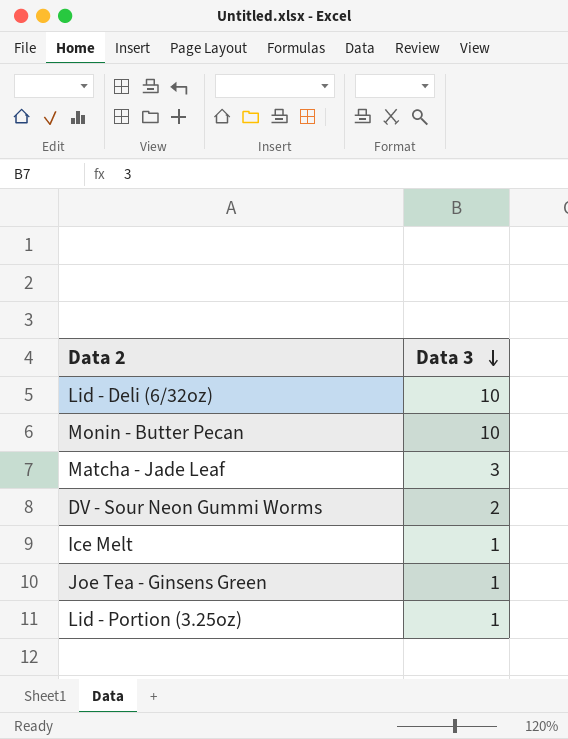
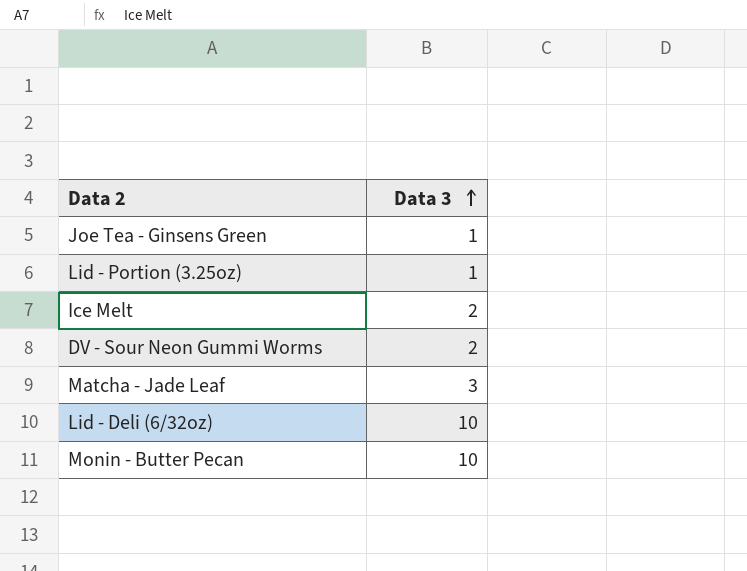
row order: Data 3 descending -> Data 3 ascending
Ice Melt | Data 3: 1 -> 2

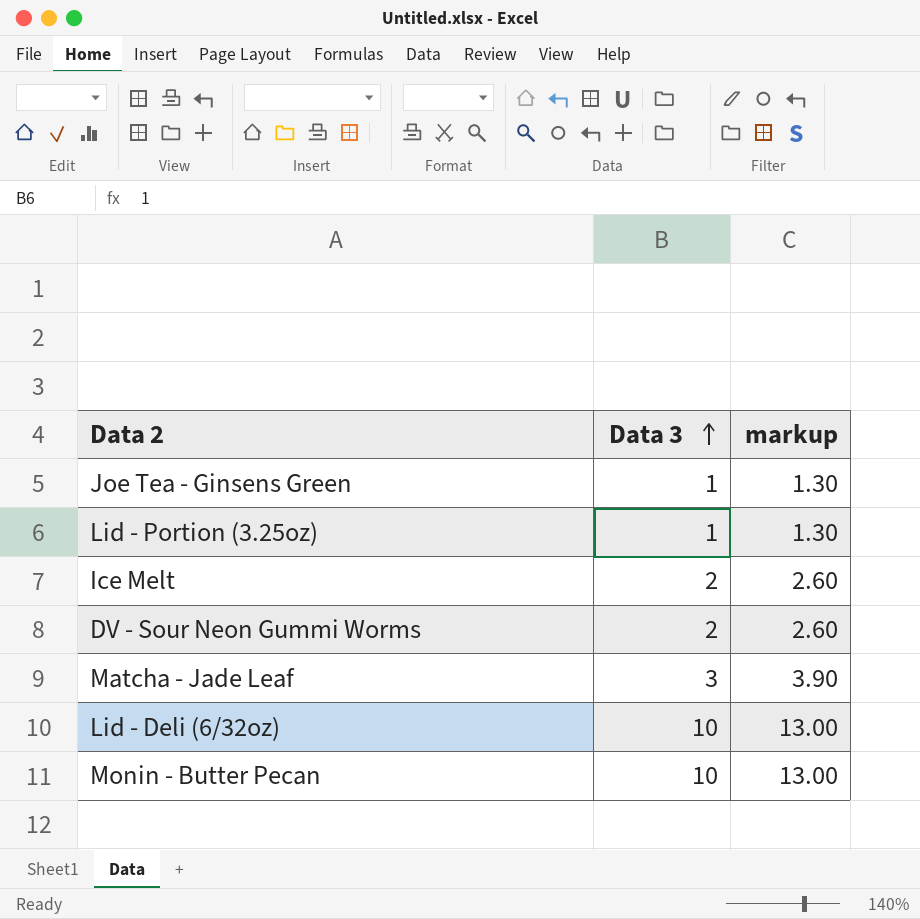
column markup | formula: none -> [Data 3] * 1.3

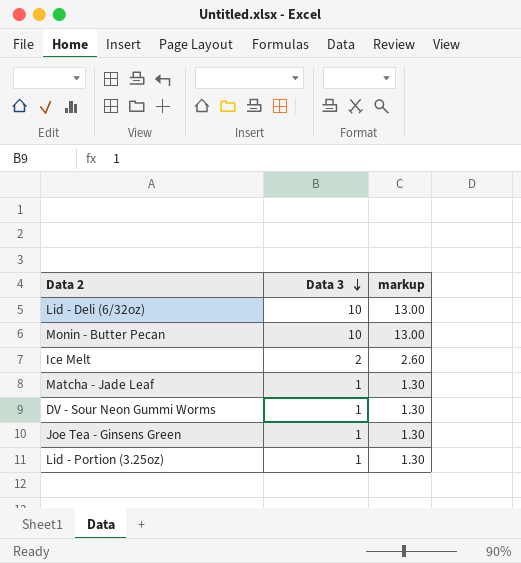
row order: Data 3 ascending -> Data 3 descending
Matcha - Jade Leaf | Data 3: 3 -> 1
Matcha - Jade Leaf | markup: 3.90 -> 1.30
DV - Sour Neon Gummi Worms | Data 3: 2 -> 1
DV - Sour Neon Gummi Worms | markup: 2.60 -> 1.30

